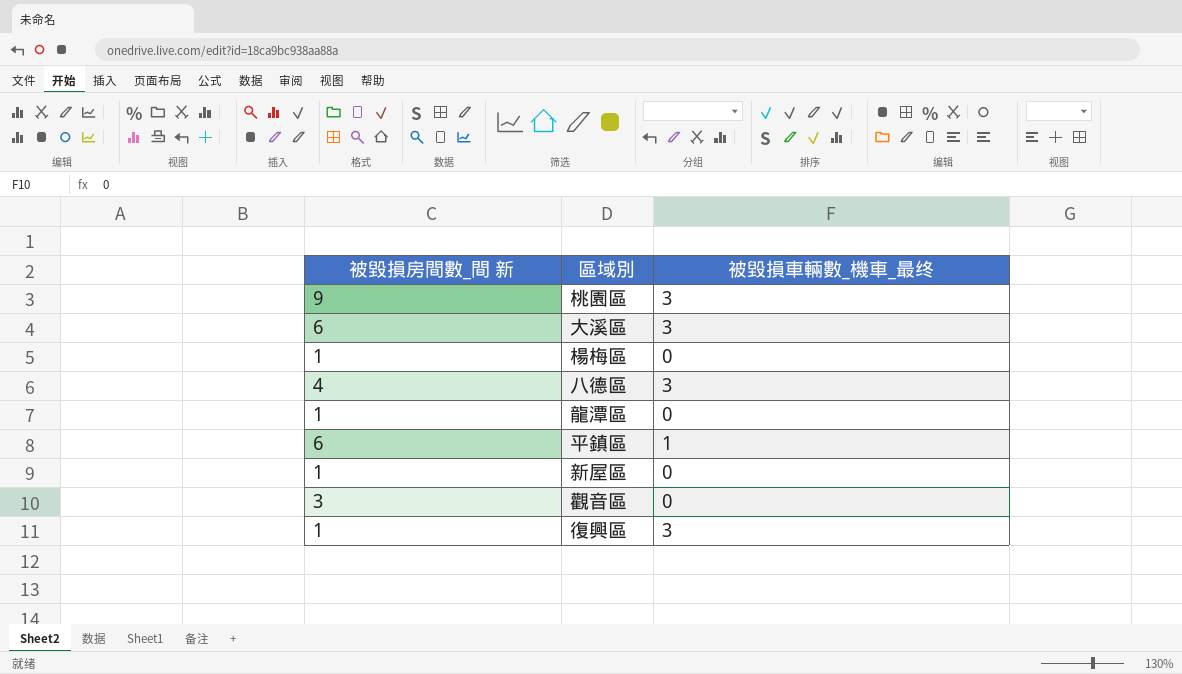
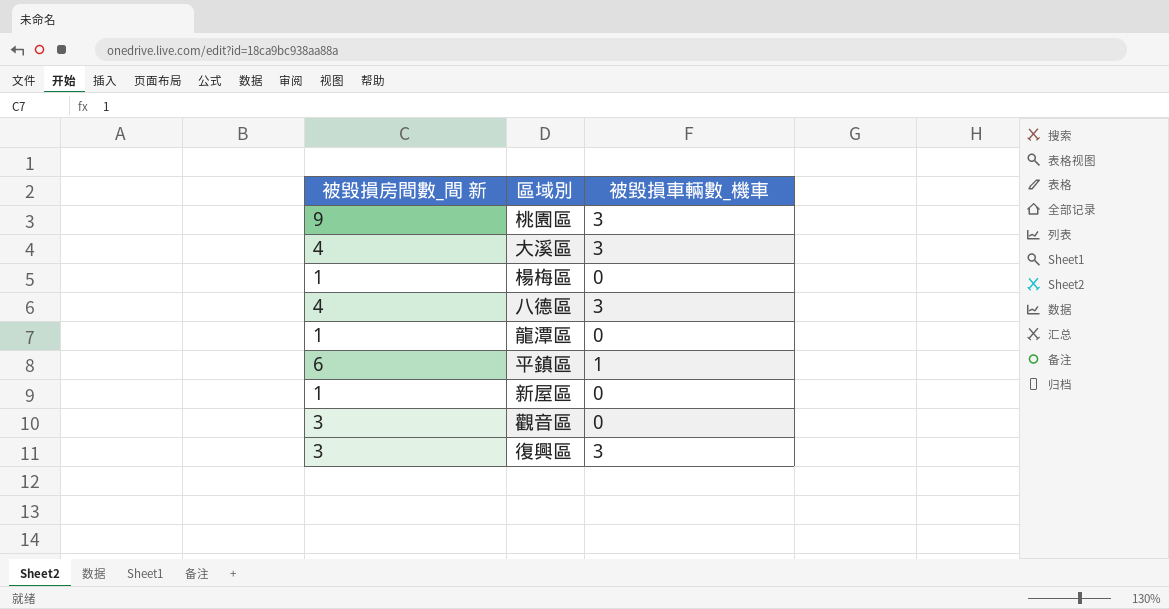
column name: 被毀損車輛數_機車_最终 -> 被毀損車輛數_機車
大溪區 | 被毀損房間數_間 新: 6 -> 4
復興區 | 被毀損房間數_間 新: 1 -> 3

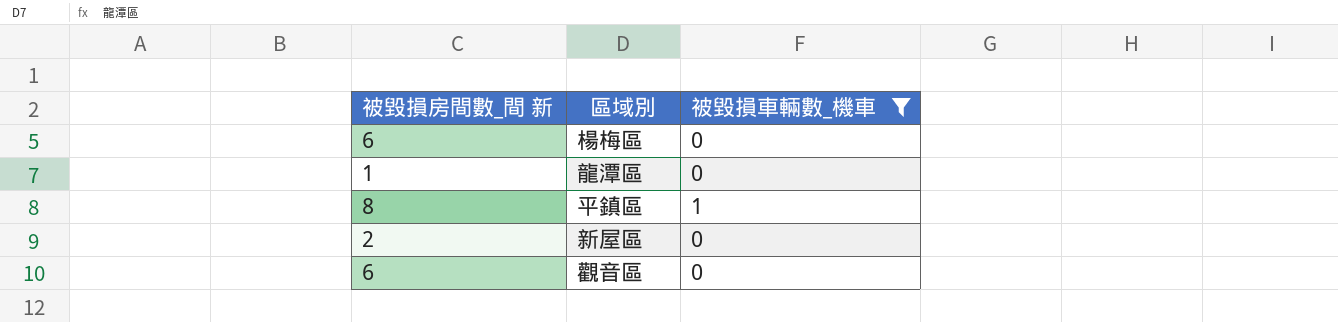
filter: none -> 被毀損車輛數_機車 != 3
楊梅區 | 被毀損房間數_間 新: 1 -> 6
平鎮區 | 被毀損房間數_間 新: 6 -> 8
新屋區 | 被毀損房間數_間 新: 1 -> 2
觀音區 | 被毀損房間數_間 新: 3 -> 6

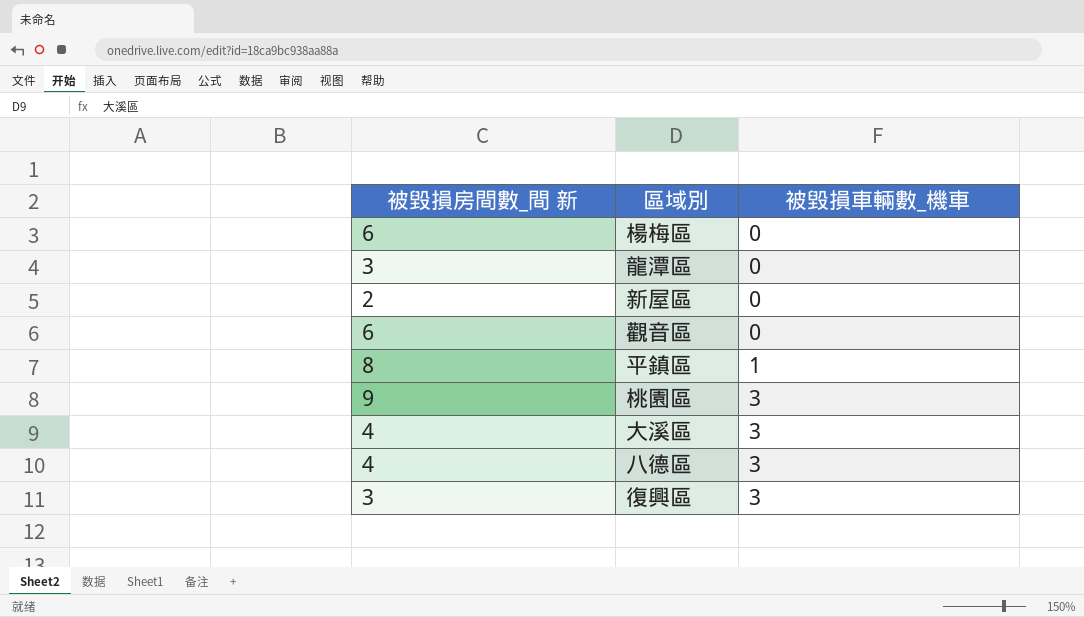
filter: 被毀損車輛數_機車 != 3 -> none
row order: none -> 被毀損車輛數_機車 ascending
龍潭區 | 被毀損房間數_間 新: 1 -> 3

